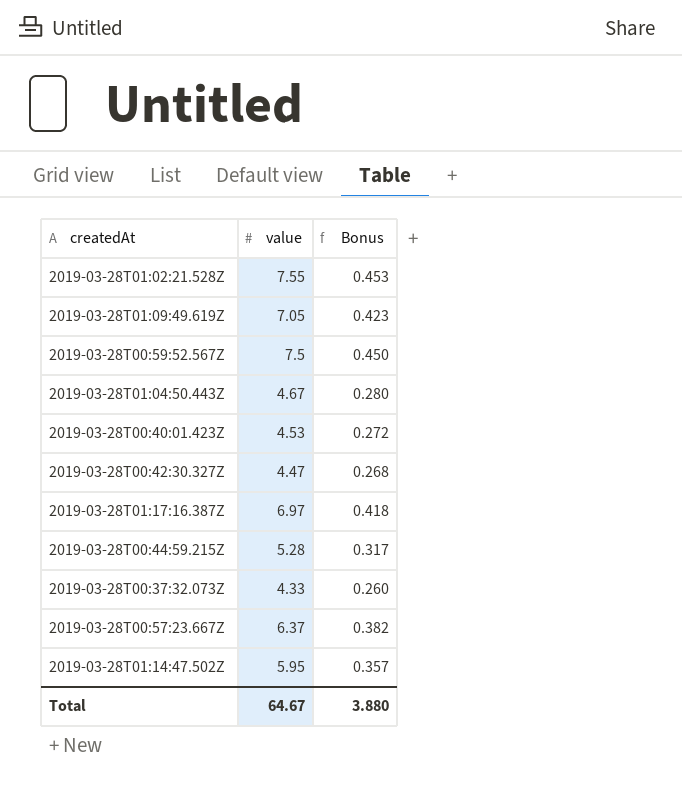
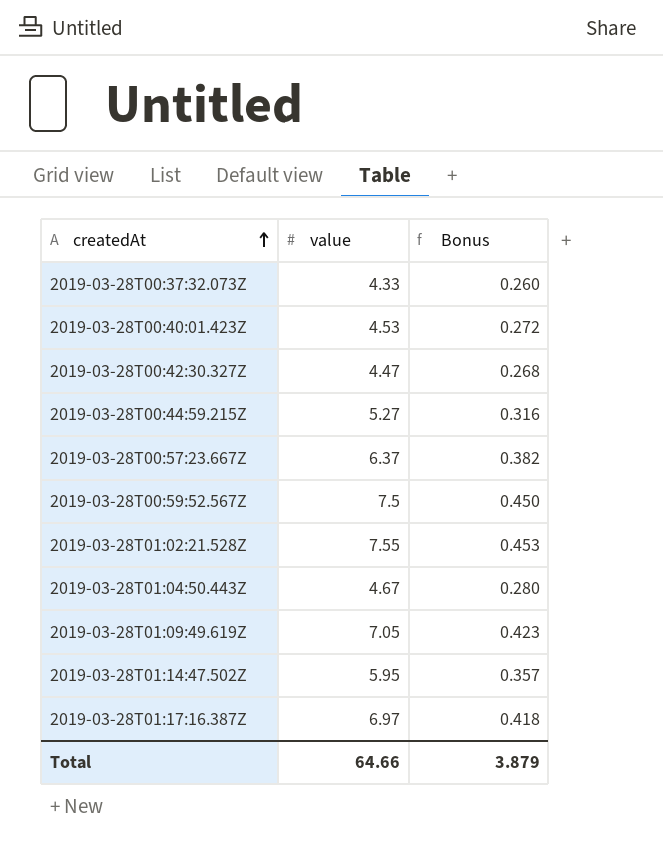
row order: none -> createdAt ascending
2019-03-28T00:44:59.215Z | value: 5.28 -> 5.27
2019-03-28T00:44:59.215Z | Bonus: 0.317 -> 0.316
Total | value: 64.67 -> 64.66
Total | Bonus: 3.880 -> 3.879

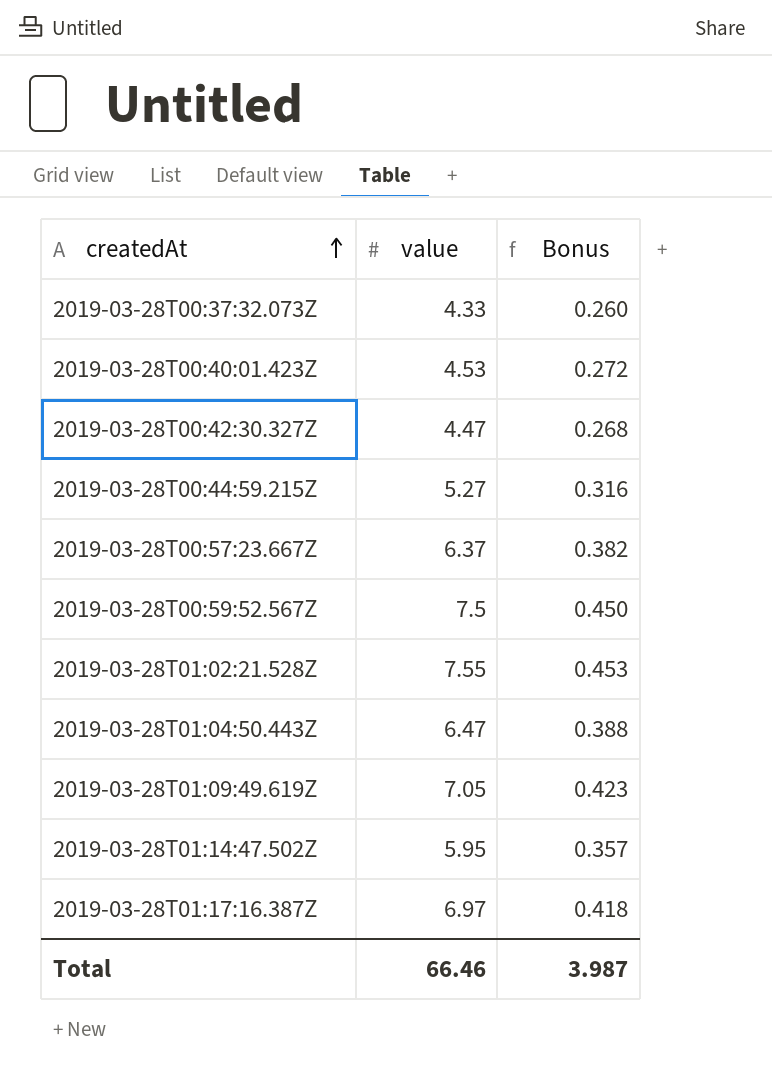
2019-03-28T01:04:50.443Z | value: 4.67 -> 6.47
2019-03-28T01:04:50.443Z | Bonus: 0.280 -> 0.388
Total | value: 64.66 -> 66.46
Total | Bonus: 3.879 -> 3.987

